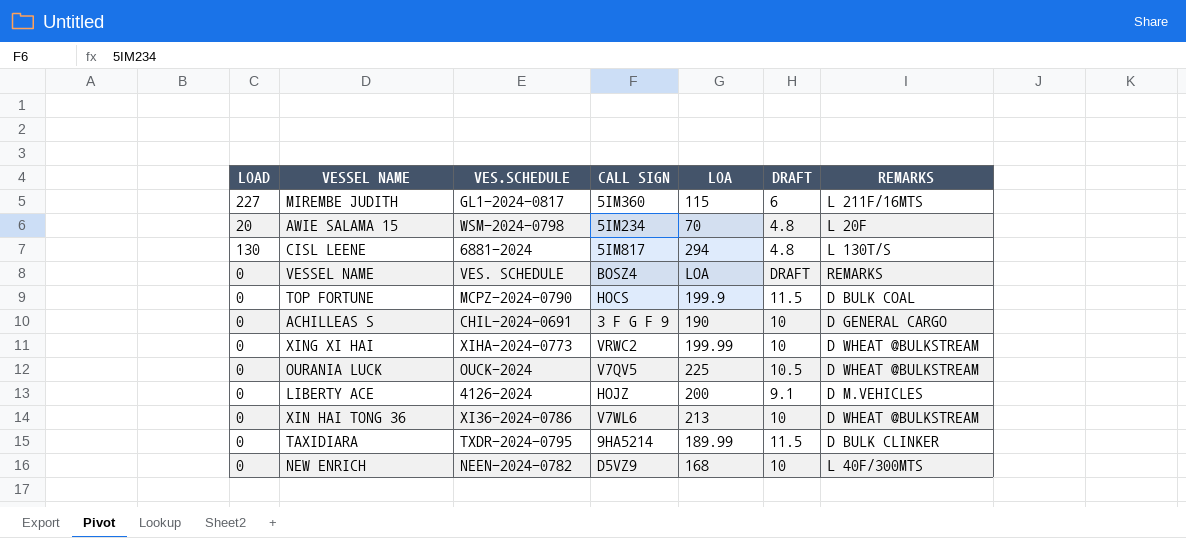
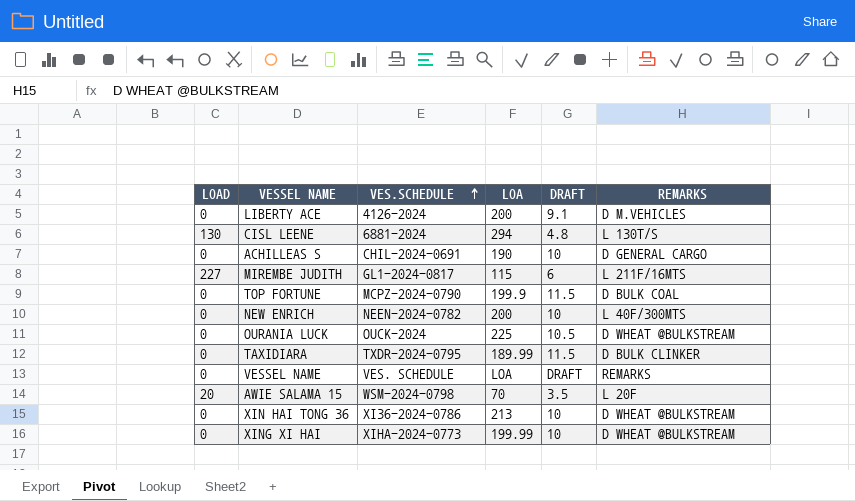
row order: none -> VES.SCHEDULE ascending
column CALL SIGN | position: 4 -> none
NEW ENRICH | LOA: 168 -> 200
AWIE SALAMA 15 | DRAFT: 4.8 -> 3.5

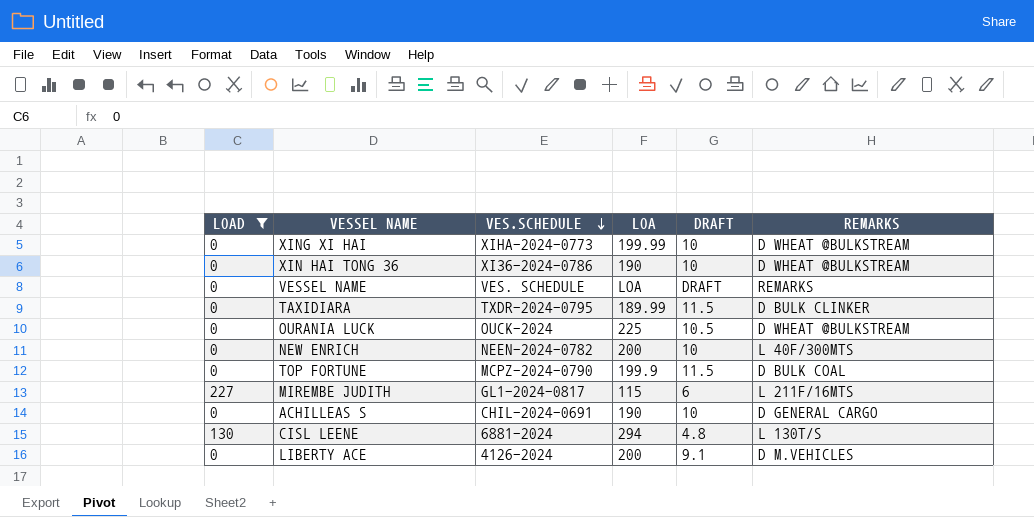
filter: none -> LOAD != 20
row order: VES.SCHEDULE ascending -> VES.SCHEDULE descending
XIN HAI TONG 36 | LOA: 213 -> 190

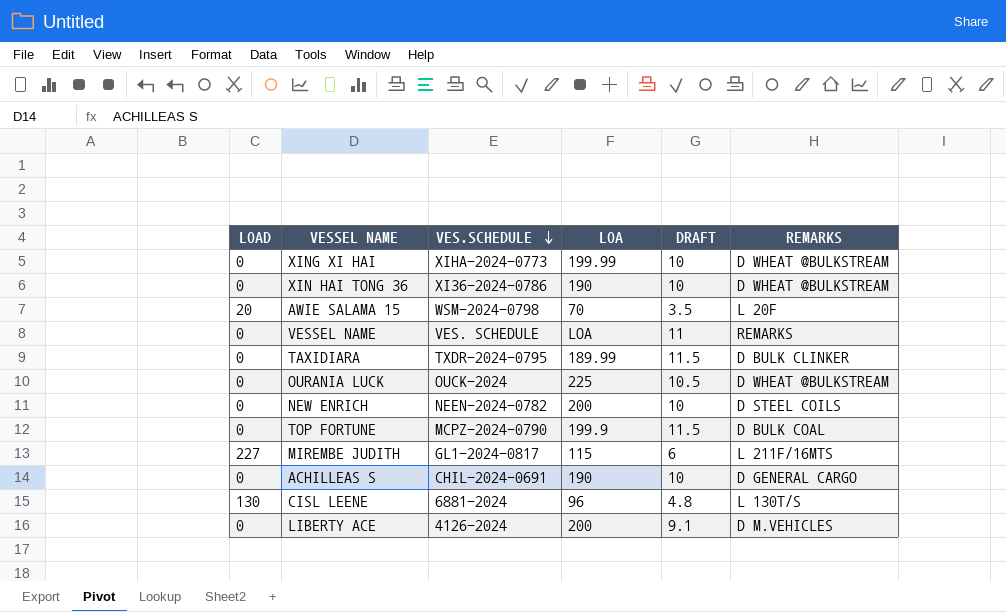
filter: LOAD != 20 -> none
VESSEL NAME | DRAFT: DRAFT -> 11
NEW ENRICH | REMARKS: L 40F/300MTS -> D STEEL COILS
CISL LEENE | LOA: 294 -> 96

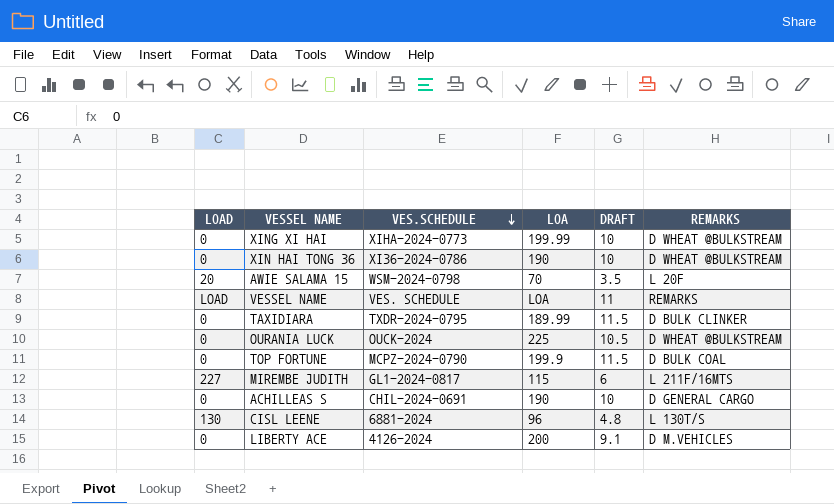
row NEW ENRICH: 0 | NEEN-2024-0782 | 200 | 10 | D STEEL COILS -> none
VESSEL NAME | LOAD: 0 -> LOAD

